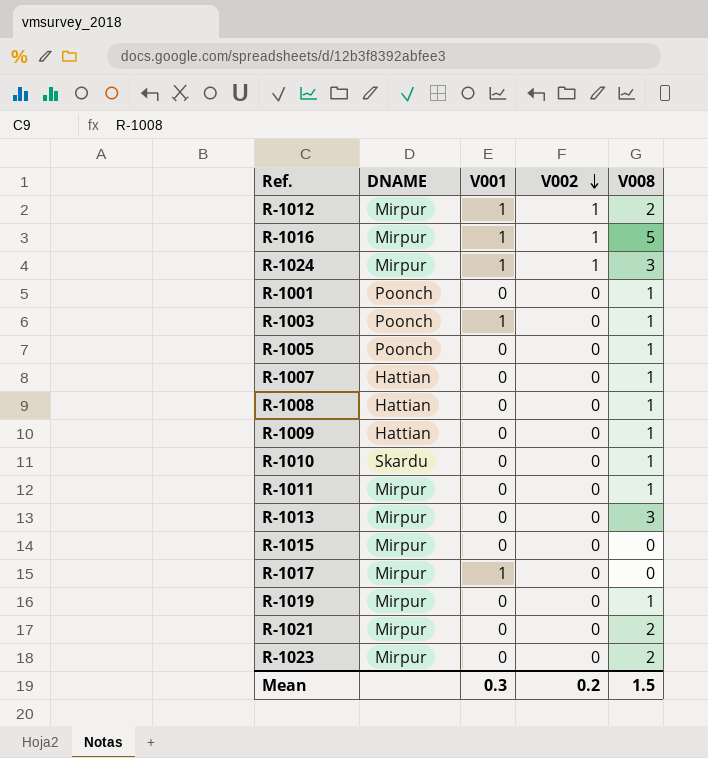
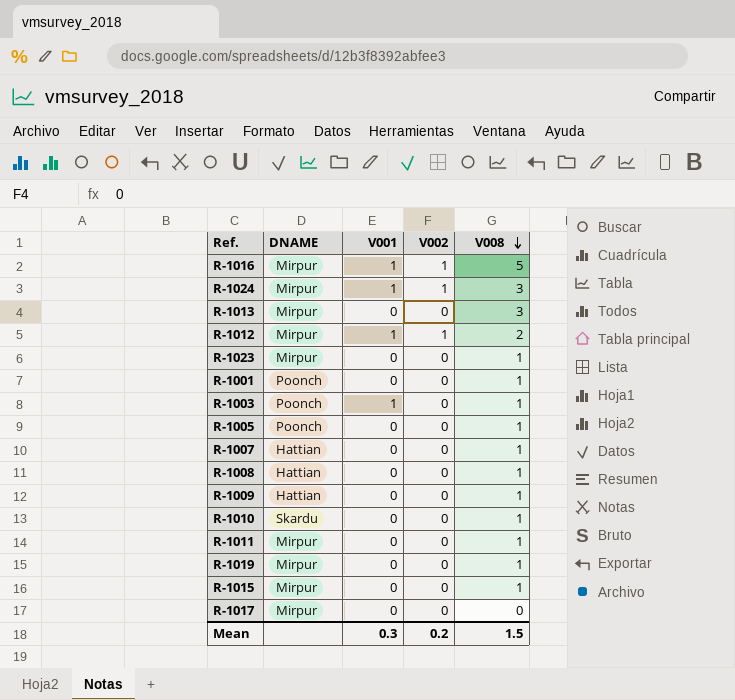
row order: V002 descending -> V008 descending
row R-1021: Mirpur | 0 | 0 | 2 -> none
R-1023 | V008: 2 -> 1
R-1015 | V008: 0 -> 1
R-1017 | V001: 1 -> 0

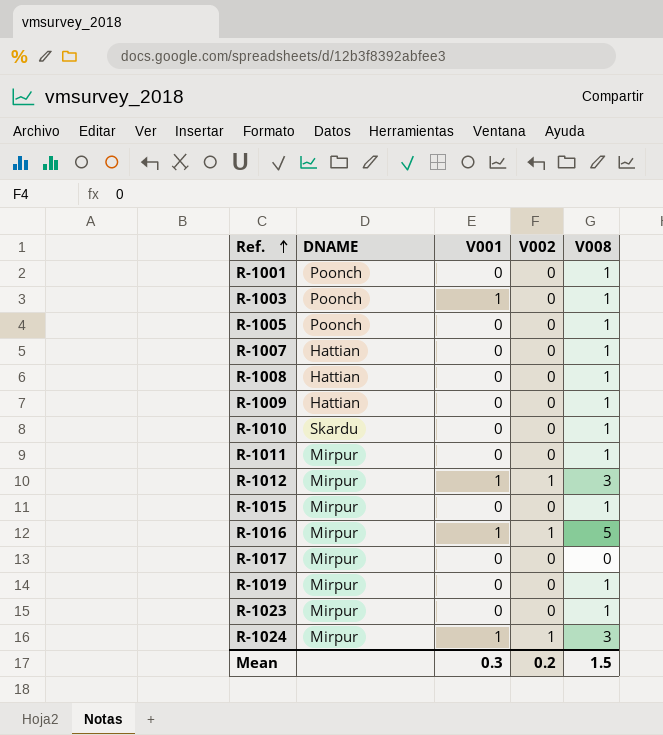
row order: V008 descending -> Ref. ascending
row R-1013: Mirpur | 0 | 0 | 3 -> none
R-1012 | V008: 2 -> 3

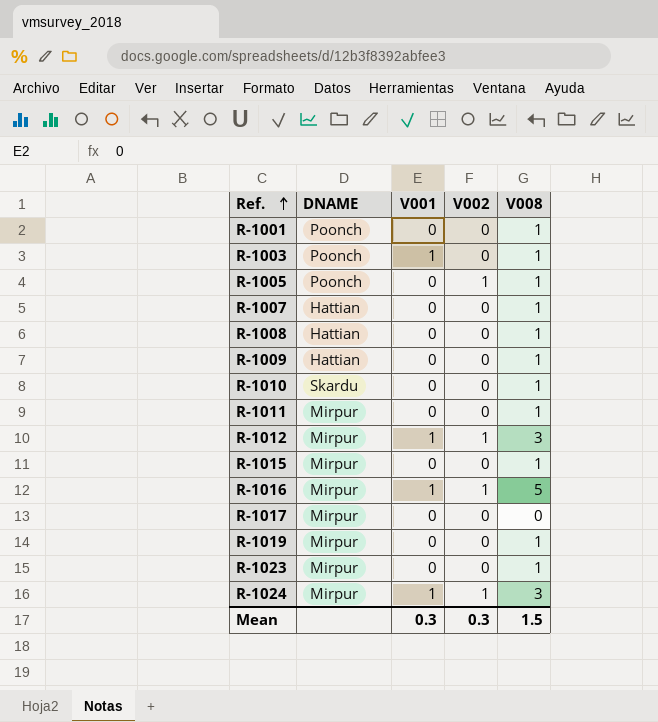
R-1005 | V002: 0 -> 1
Mean | V002: 0.2 -> 0.3

